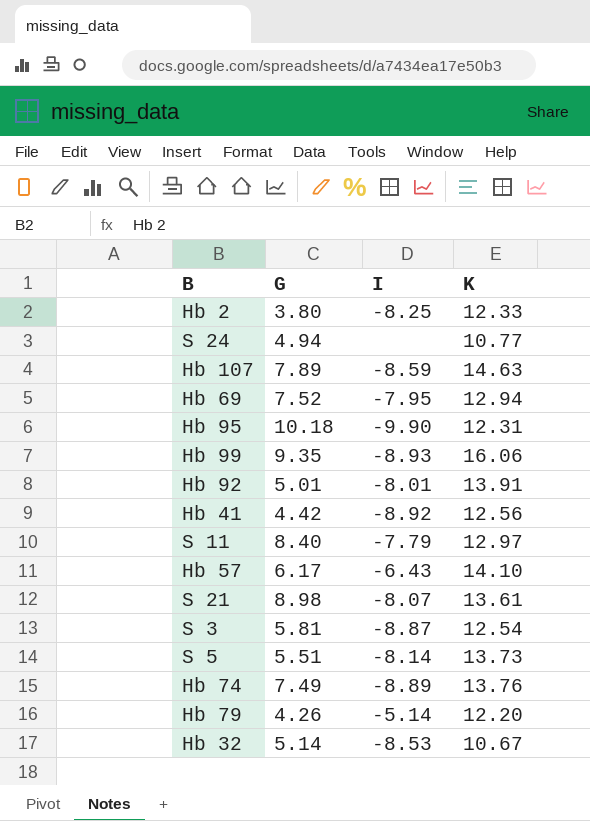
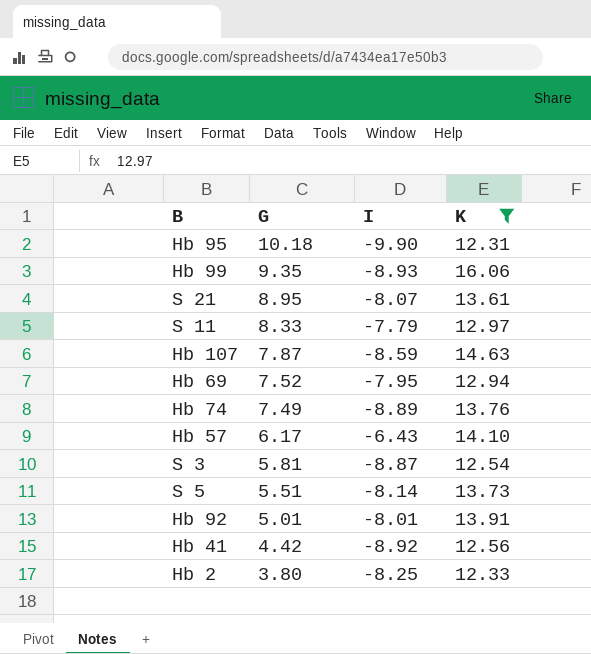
filter: none -> K >= 12.31
row order: none -> G descending
S 21 | G: 8.98 -> 8.95
S 11 | G: 8.40 -> 8.33
Hb 107 | G: 7.89 -> 7.87

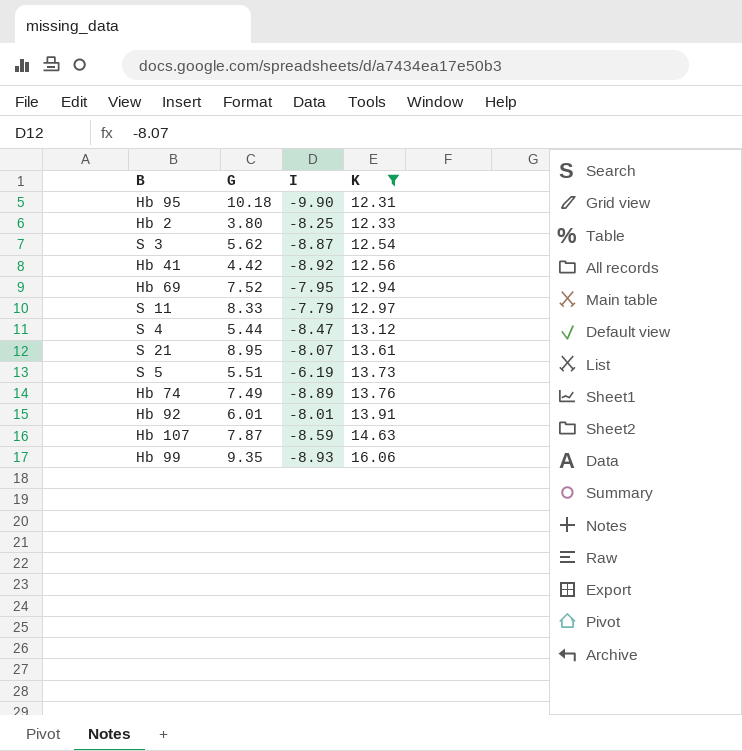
row order: G descending -> K ascending
row Hb 57: 6.17 | -6.43 | 14.10 -> none
S 3 | G: 5.81 -> 5.62
row S 4: none -> 5.44 | -8.47 | 13.12
S 5 | I: -8.14 -> -6.19
Hb 92 | G: 5.01 -> 6.01

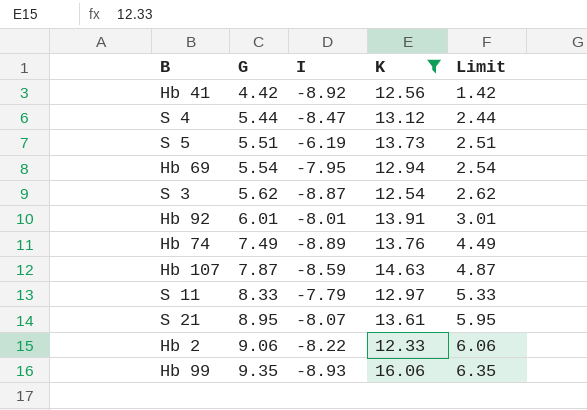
row order: K ascending -> G ascending
column Limit | formula: none -> [G] - 3
row Hb 95: 10.18 | -9.90 | 12.31 -> none
Hb 69 | G: 7.52 -> 5.54
Hb 2 | G: 3.80 -> 9.06
Hb 2 | I: -8.25 -> -8.22

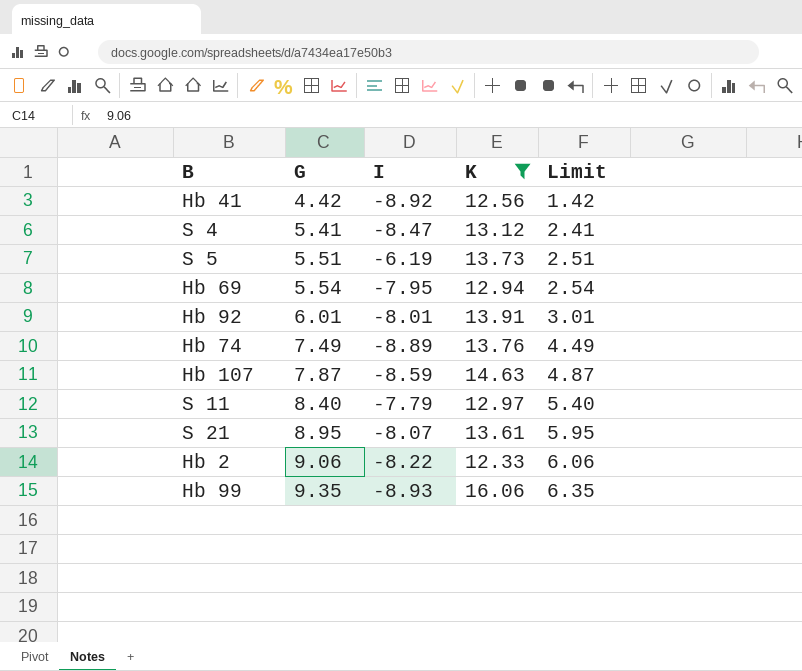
row S 3: 5.62 | -8.87 | 12.54 | 2.62 -> none
S 4 | G: 5.44 -> 5.41
S 4 | Limit: 2.44 -> 2.41
S 11 | G: 8.33 -> 8.40
S 11 | Limit: 5.33 -> 5.40

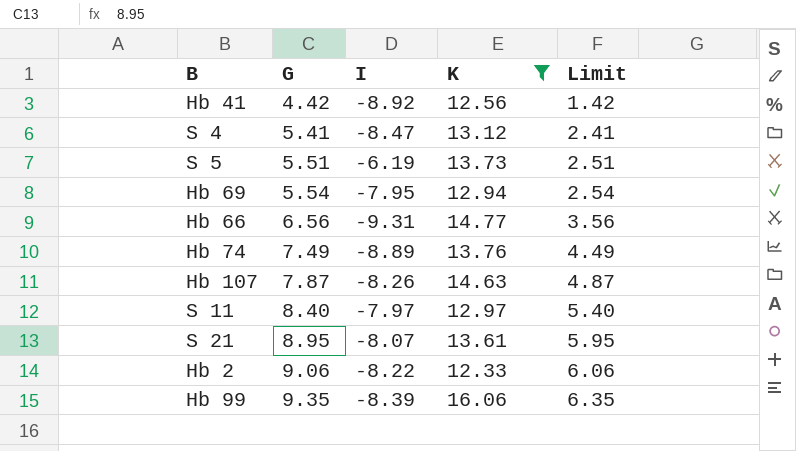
row Hb 92: 6.01 | -8.01 | 13.91 | 3.01 -> none
row Hb 66: none -> 6.56 | -9.31 | 14.77 | 3.56
Hb 107 | I: -8.59 -> -8.26
S 11 | I: -7.79 -> -7.97
Hb 99 | I: -8.93 -> -8.39

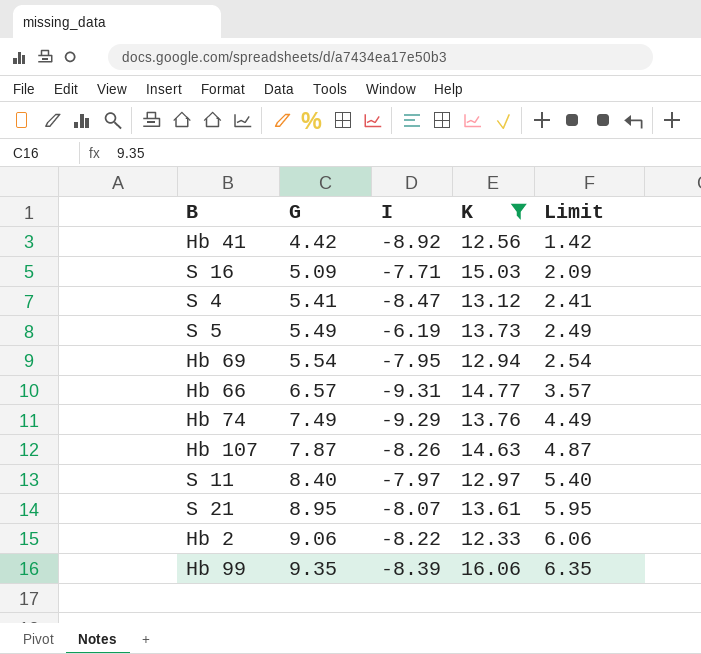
row S 16: none -> 5.09 | -7.71 | 15.03 | 2.09
S 5 | G: 5.51 -> 5.49
S 5 | Limit: 2.51 -> 2.49
Hb 66 | G: 6.56 -> 6.57
Hb 66 | Limit: 3.56 -> 3.57
Hb 74 | I: -8.89 -> -9.29

